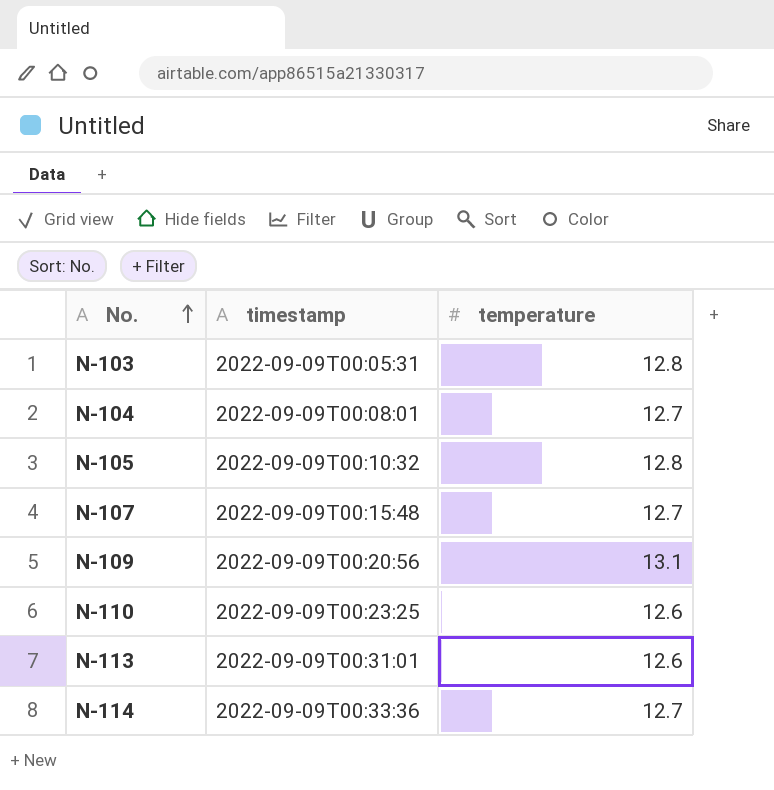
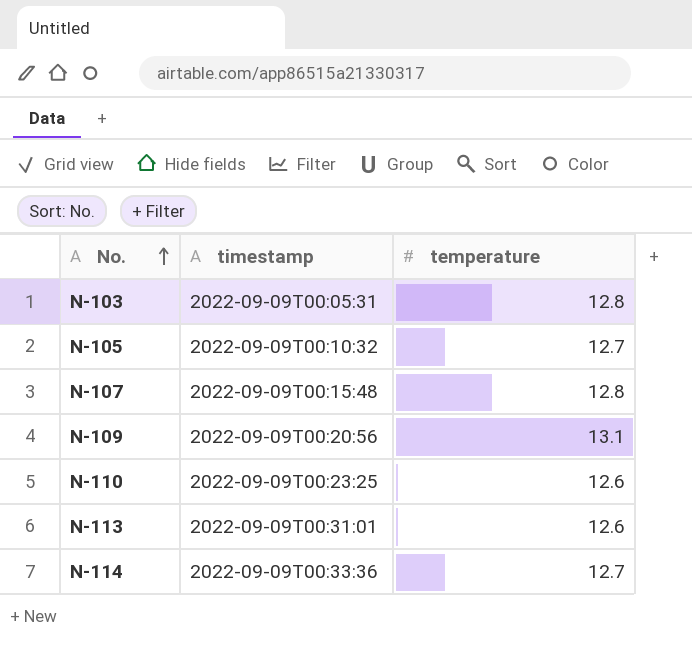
row N-104: 2022-09-09T00:08:01 | 12.7 -> none
N-105 | temperature: 12.8 -> 12.7
N-107 | temperature: 12.7 -> 12.8

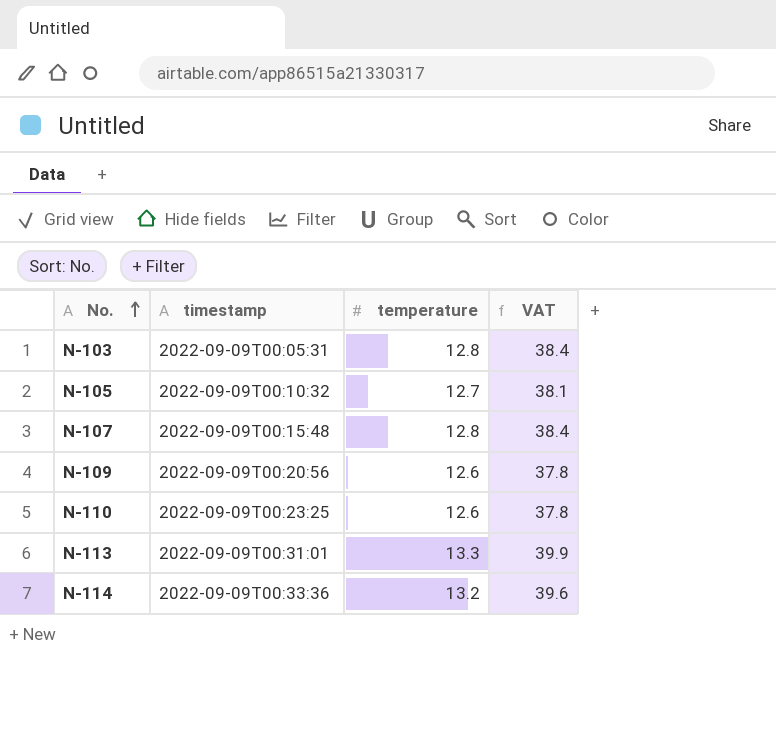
column VAT | formula: none -> [temperature] * 3
N-109 | temperature: 13.1 -> 12.6
N-113 | temperature: 12.6 -> 13.3
N-114 | temperature: 12.7 -> 13.2

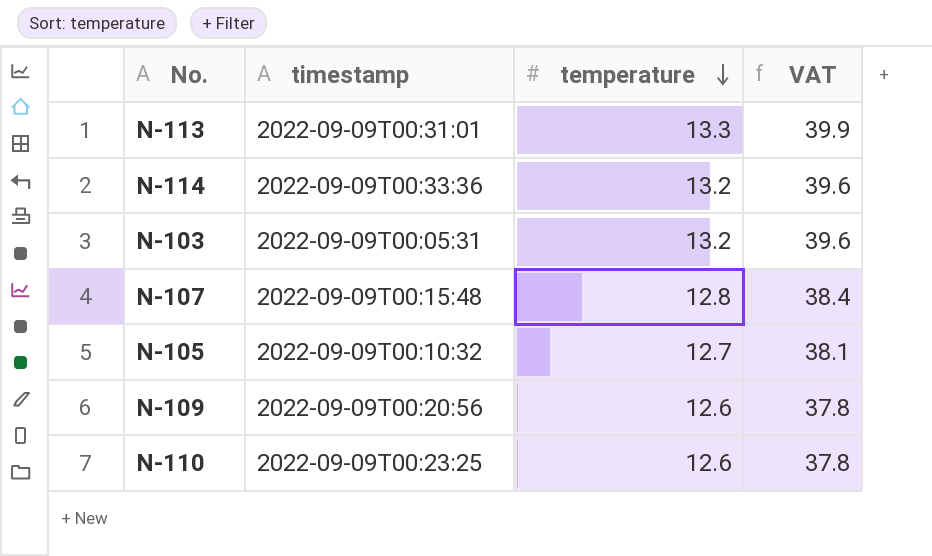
row order: No. ascending -> temperature descending
N-103 | temperature: 12.8 -> 13.2
N-103 | VAT: 38.4 -> 39.6

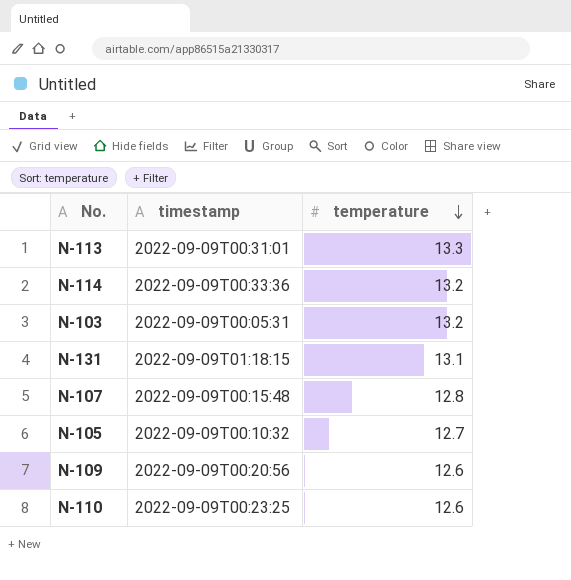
column VAT | formula: [temperature] * 3 -> none
row N-131: none -> 2022-09-09T01:18:15 | 13.1

